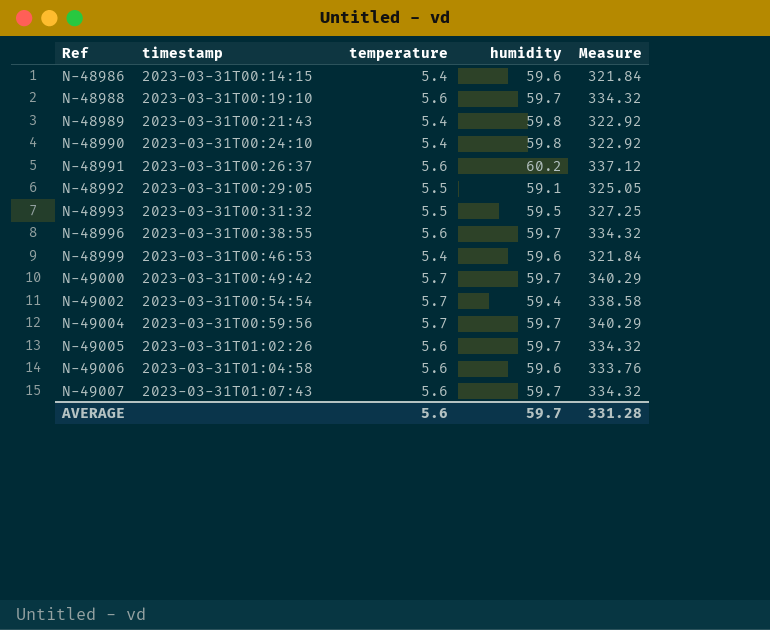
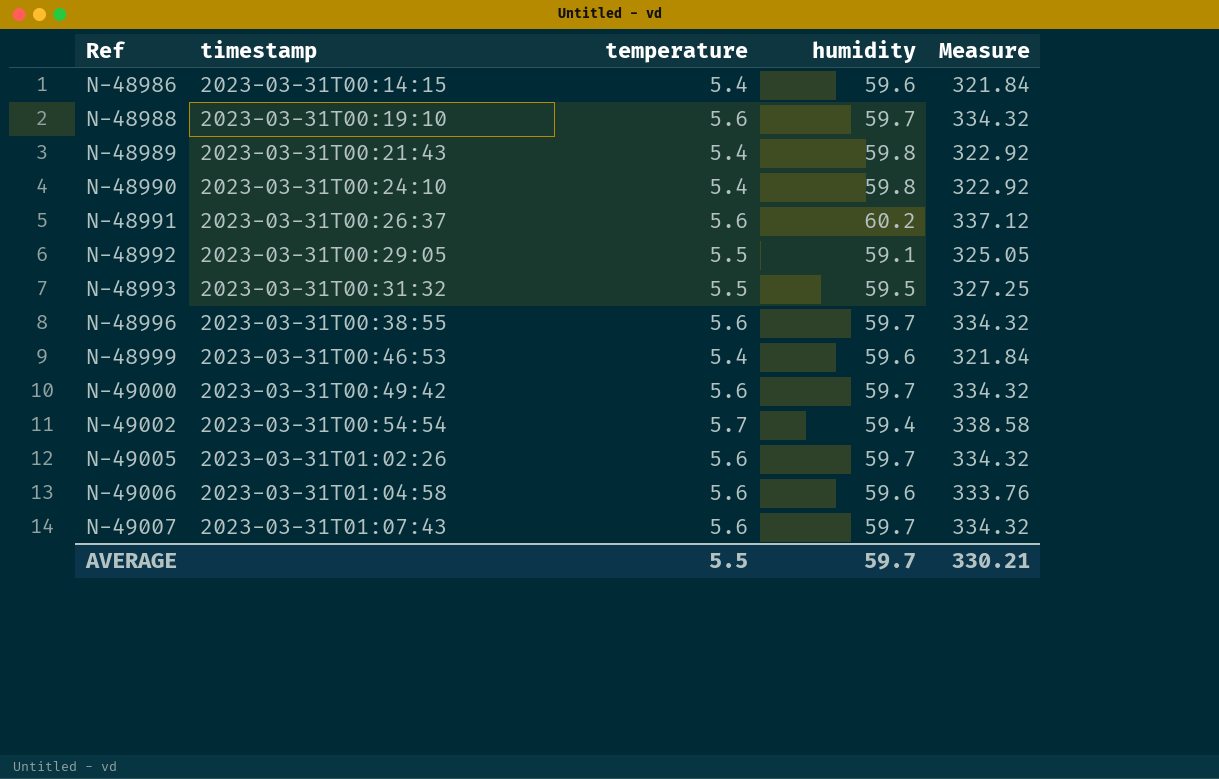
row N-49004: 2023-03-31T00:59:56 | 5.7 | 59.7 | 340.29 -> none
N-49000 | temperature: 5.7 -> 5.6
N-49000 | Measure: 340.29 -> 334.32
AVERAGE | temperature: 5.6 -> 5.5
AVERAGE | Measure: 331.28 -> 330.21

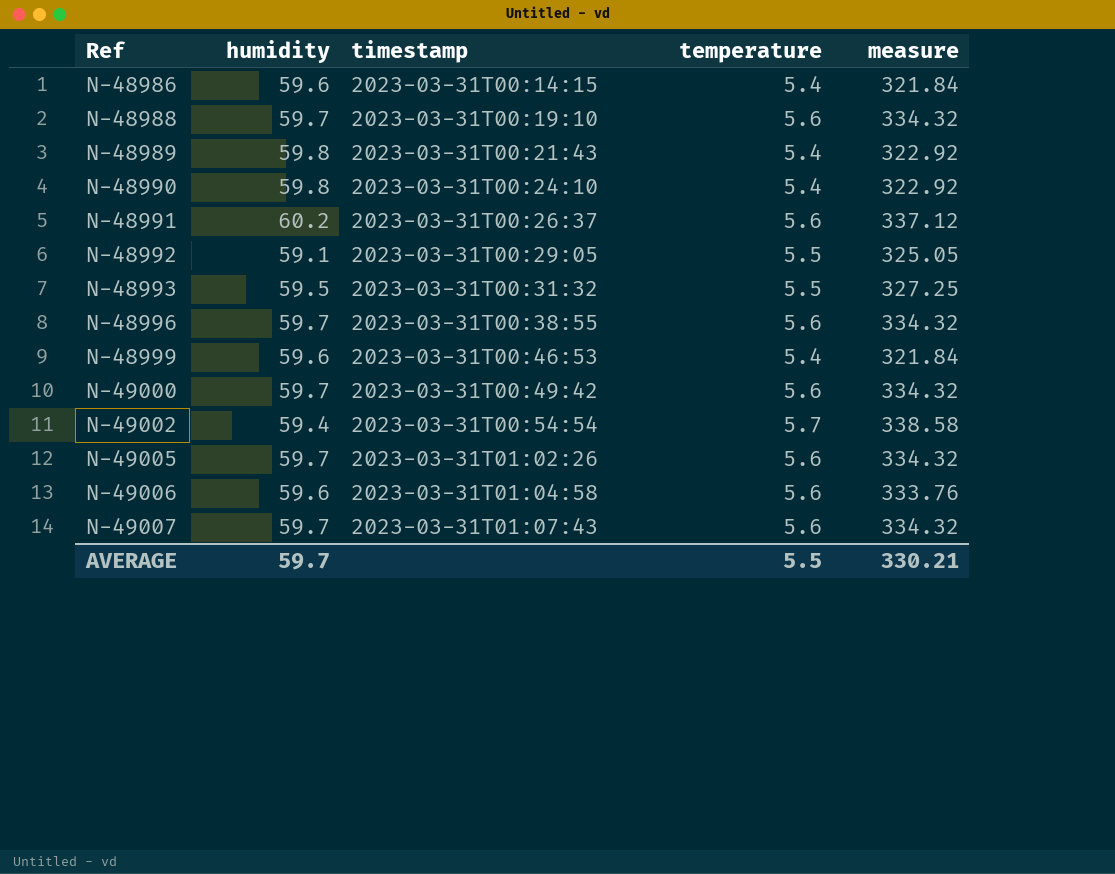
column humidity | position: 4 -> 2
column name: Measure -> measure

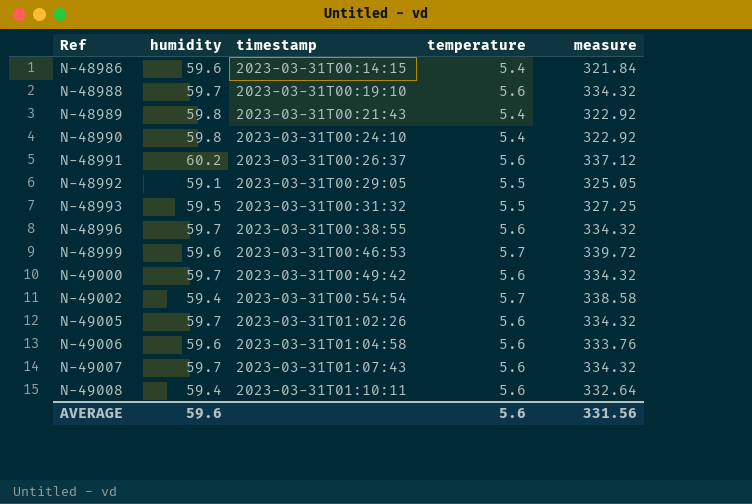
N-48999 | temperature: 5.4 -> 5.7
N-48999 | measure: 321.84 -> 339.72
row N-49008: none -> 59.4 | 2023-03-31T01:10:11 | 5.6 | 332.64
AVERAGE | humidity: 59.7 -> 59.6
AVERAGE | temperature: 5.5 -> 5.6
AVERAGE | measure: 330.21 -> 331.56

